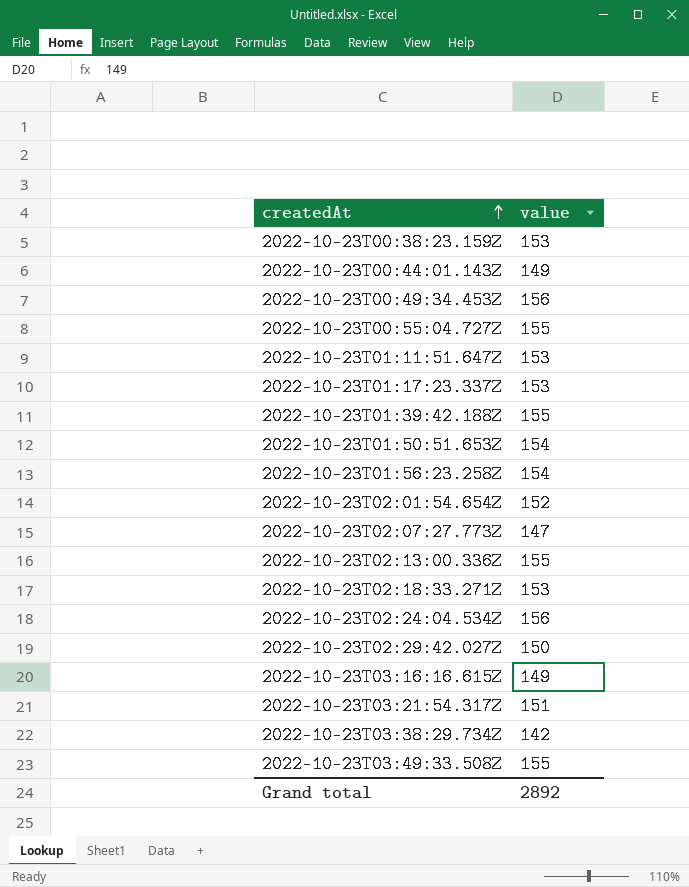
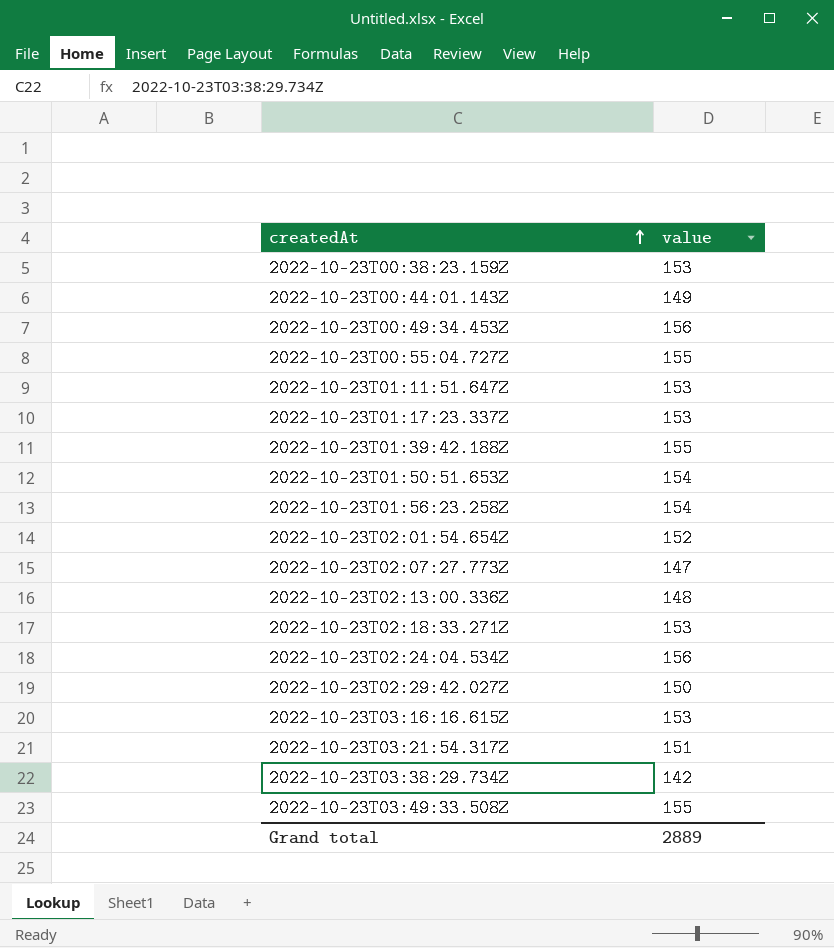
2022-10-23T02:13:00.336Z | value: 155 -> 148
2022-10-23T03:16:16.615Z | value: 149 -> 153
Grand total | value: 2892 -> 2889

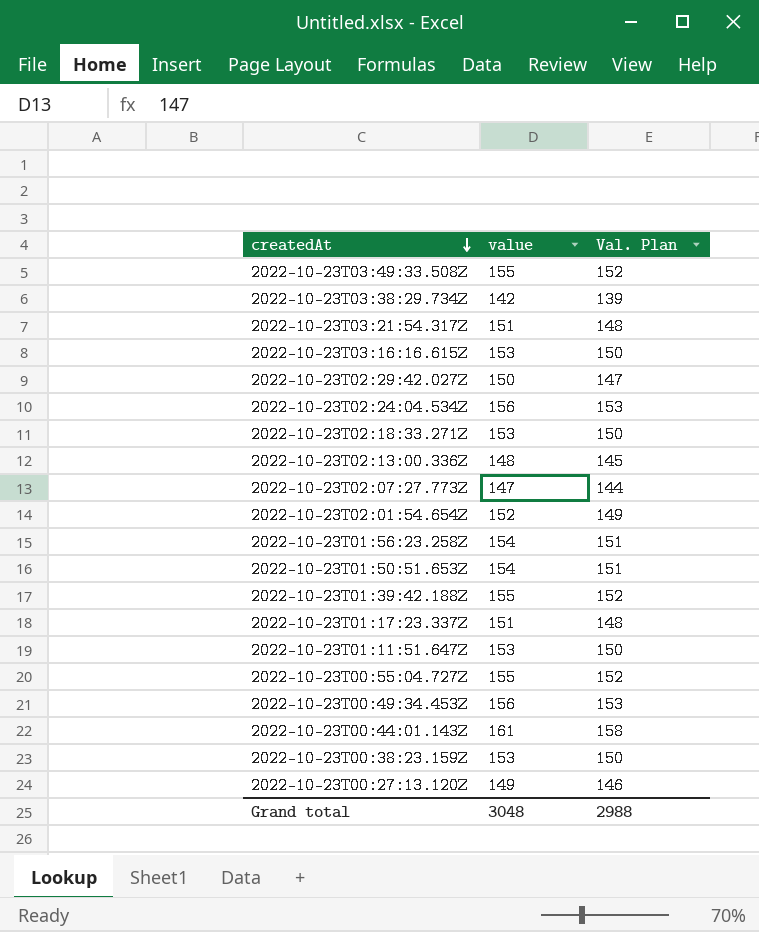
row order: createdAt ascending -> createdAt descending
column Val. Plan | formula: none -> [value] - 3
2022-10-23T01:17:23.337Z | value: 153 -> 151
2022-10-23T00:44:01.143Z | value: 149 -> 161
row 2022-10-23T00:27:13.120Z: none -> 149 | 146
Grand total | value: 2889 -> 3048

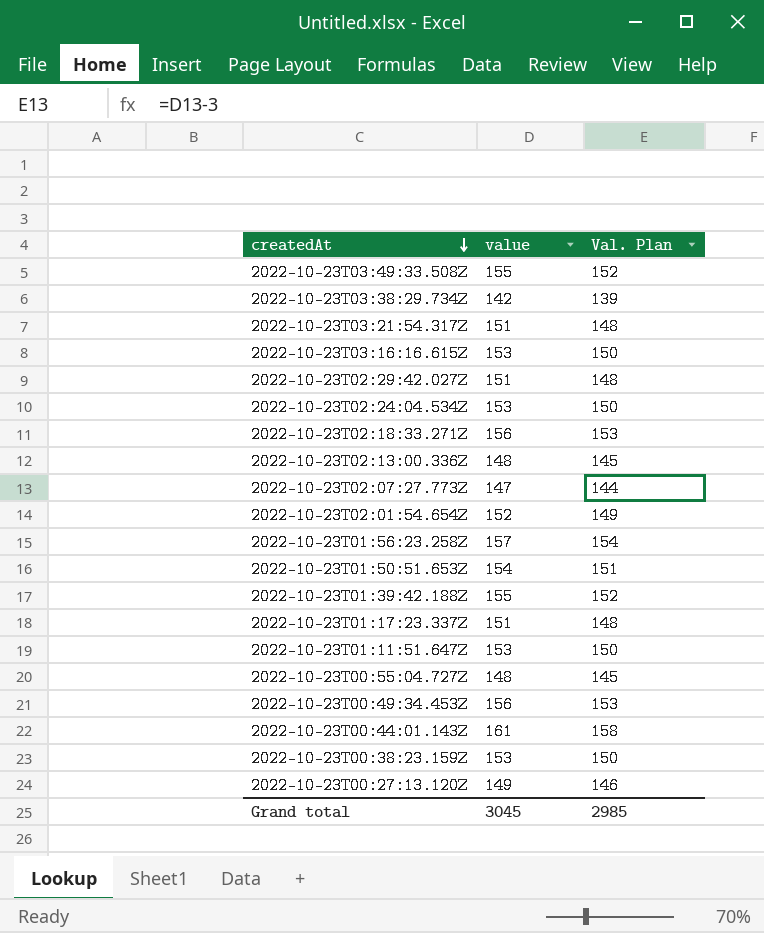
2022-10-23T02:29:42.027Z | value: 150 -> 151
2022-10-23T02:29:42.027Z | Val. Plan: 147 -> 148
2022-10-23T02:24:04.534Z | value: 156 -> 153
2022-10-23T02:24:04.534Z | Val. Plan: 153 -> 150
2022-10-23T02:18:33.271Z | value: 153 -> 156
2022-10-23T02:18:33.271Z | Val. Plan: 150 -> 153
2022-10-23T01:56:23.258Z | value: 154 -> 157
2022-10-23T01:56:23.258Z | Val. Plan: 151 -> 154
2022-10-23T00:55:04.727Z | value: 155 -> 148
2022-10-23T00:55:04.727Z | Val. Plan: 152 -> 145
Grand total | value: 3048 -> 3045
Grand total | Val. Plan: 2988 -> 2985

